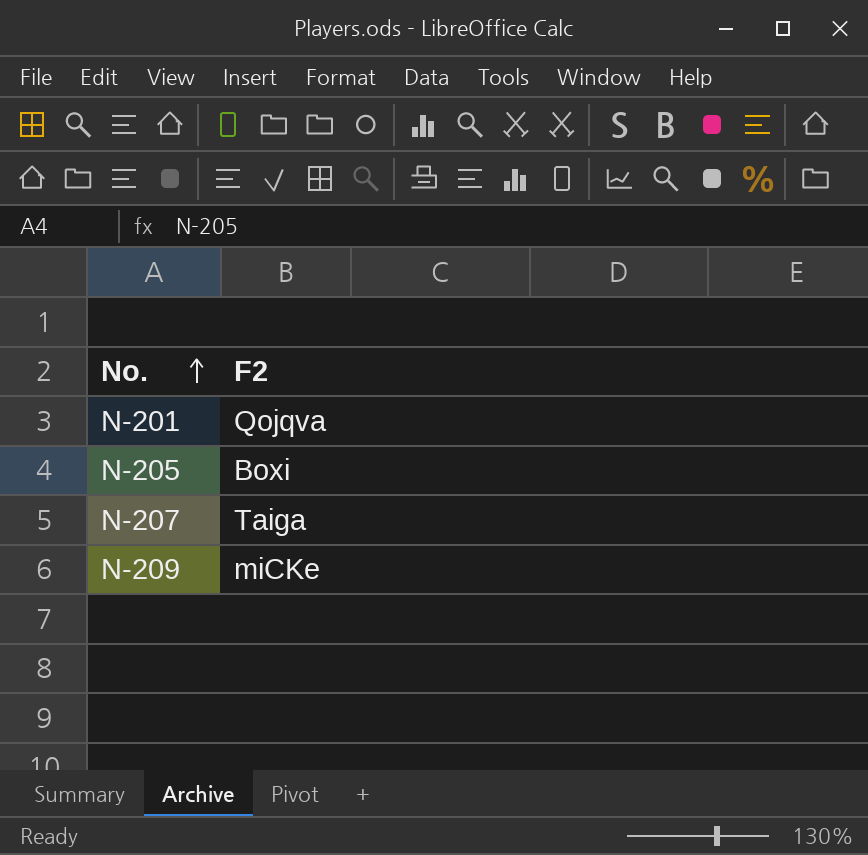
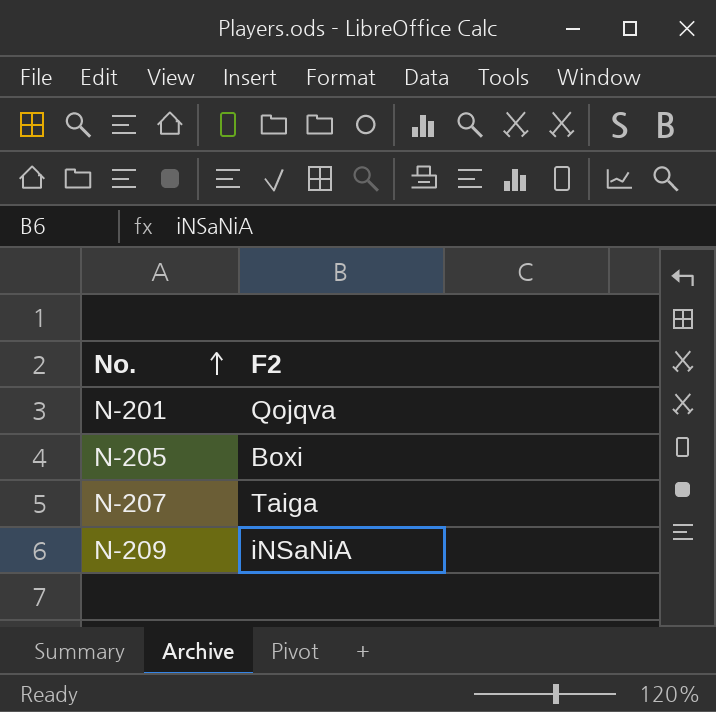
N-209 | F2: miCKe -> iNSaNiA

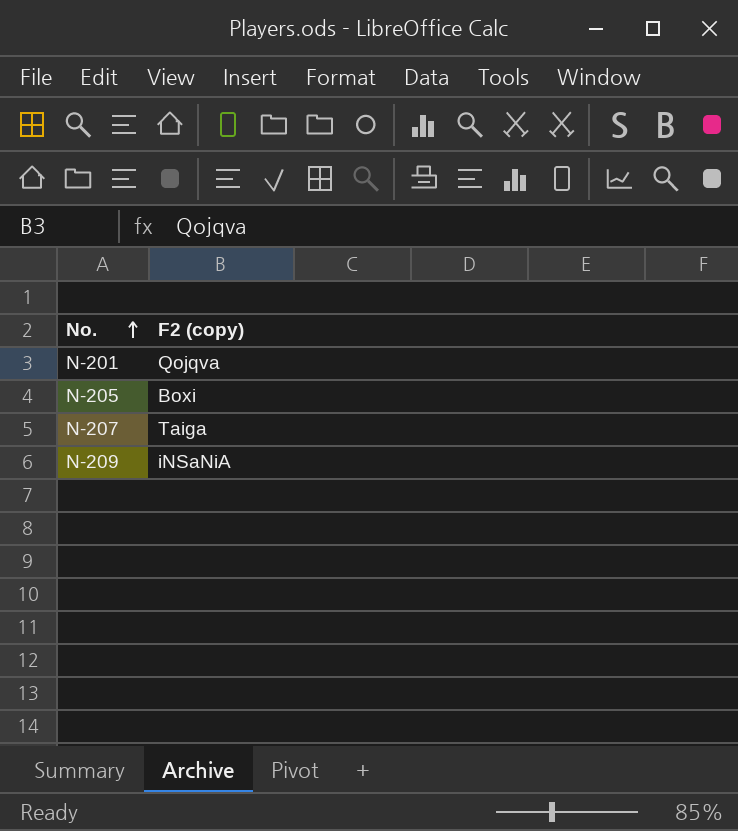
column name: F2 -> F2 (copy)

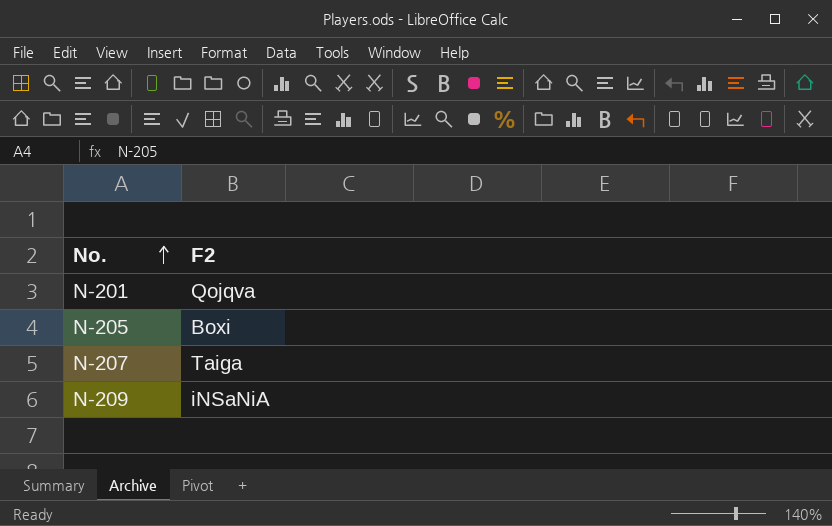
column name: F2 (copy) -> F2

